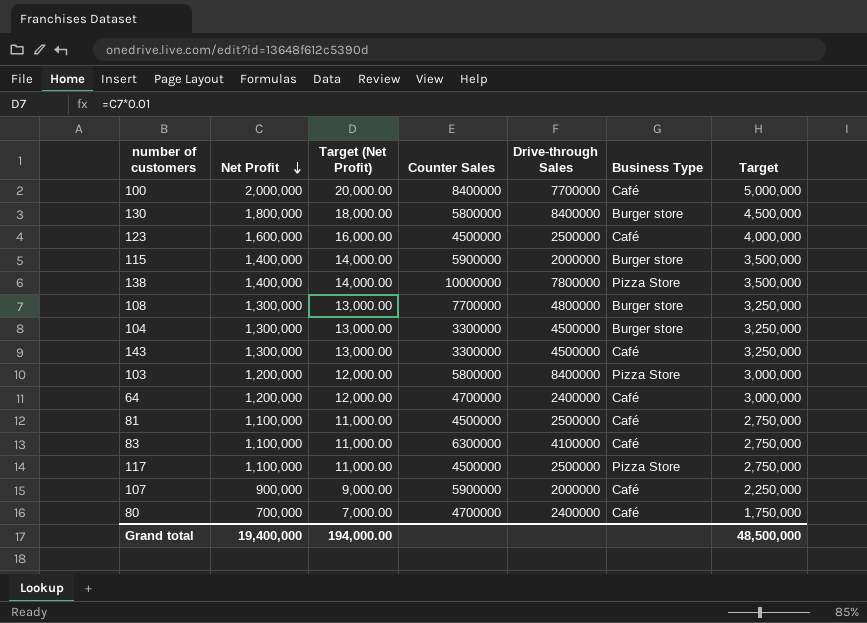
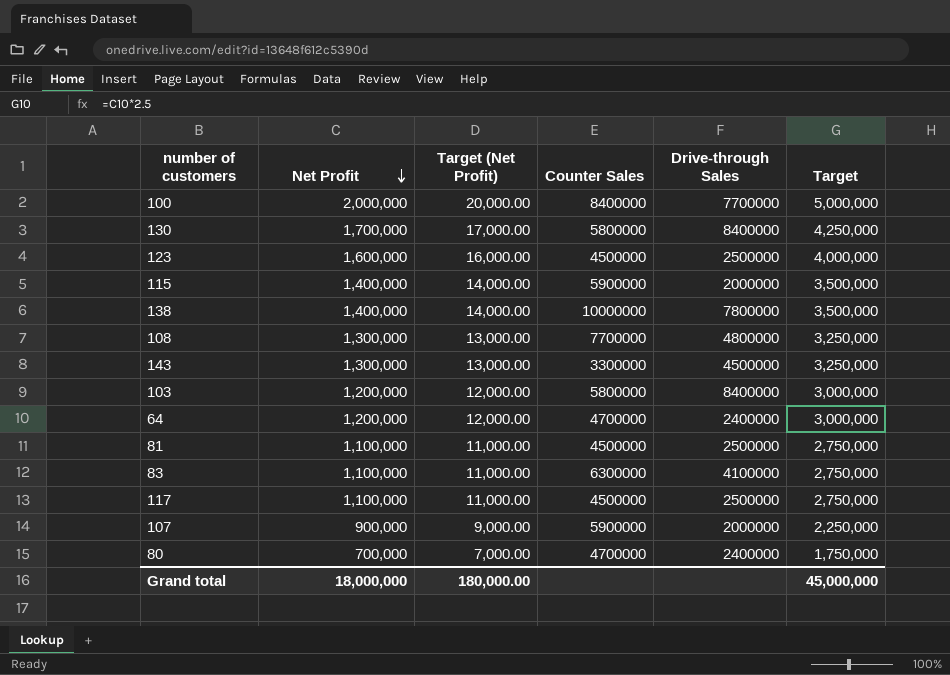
column Business Type | position: 6 -> none
row 104: 1,300,000 | 13,000.00 | 3300000 | 4500000 | Burger store | 3,250,000 -> none
130 | Net Profit: 1,800,000 -> 1,700,000
130 | Target (Net Profit): 18,000.00 -> 17,000.00
130 | Target: 4,500,000 -> 4,250,000
Grand total | Net Profit: 19,400,000 -> 18,000,000
Grand total | Target (Net Profit): 194,000.00 -> 180,000.00
Grand total | Target: 48,500,000 -> 45,000,000

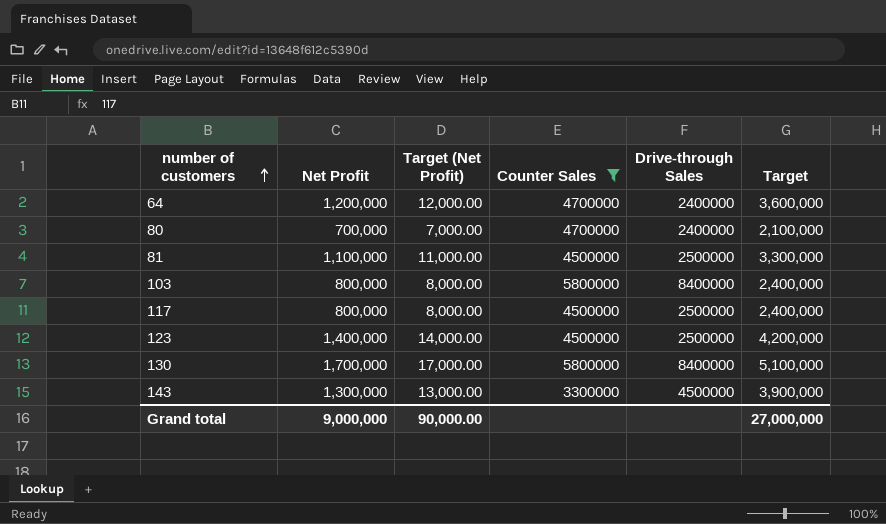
filter: none -> Counter Sales <= 5800000
row order: Net Profit descending -> number of customers ascending
column Target | formula: [Net Profit] * 2.5 -> [Net Profit] * 3
103 | Net Profit: 1,200,000 -> 800,000
103 | Target (Net Profit): 12,000.00 -> 8,000.00
117 | Net Profit: 1,100,000 -> 800,000
117 | Target (Net Profit): 11,000.00 -> 8,000.00
123 | Net Profit: 1,600,000 -> 1,400,000
123 | Target (Net Profit): 16,000.00 -> 14,000.00
Grand total | Net Profit: 18,000,000 -> 9,000,000
Grand total | Target (Net Profit): 180,000.00 -> 90,000.00
Grand total | Target: 45,000,000 -> 27,000,000

